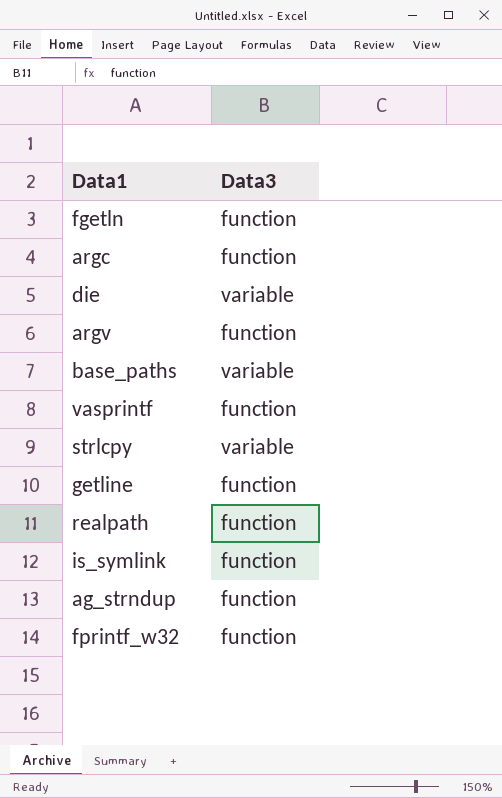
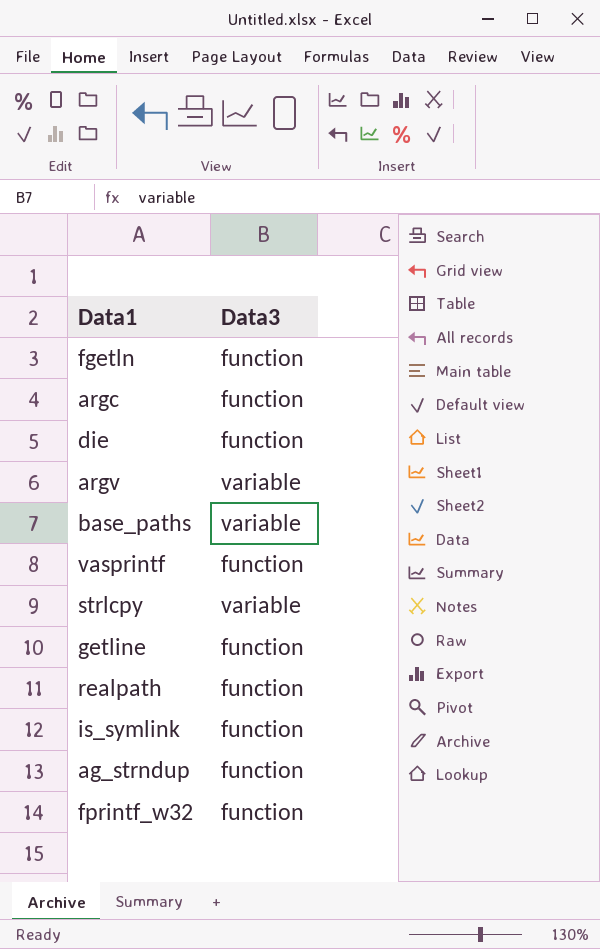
die | Data3: variable -> function
argv | Data3: function -> variable

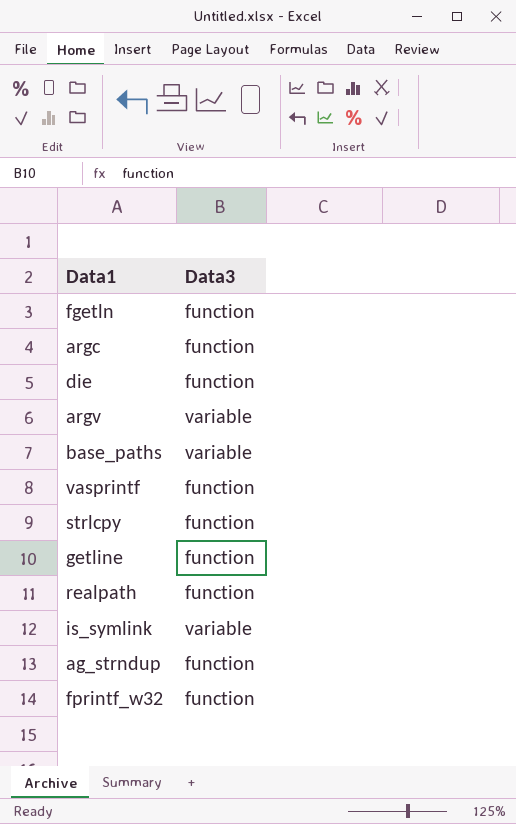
strlcpy | Data3: variable -> function
is_symlink | Data3: function -> variable

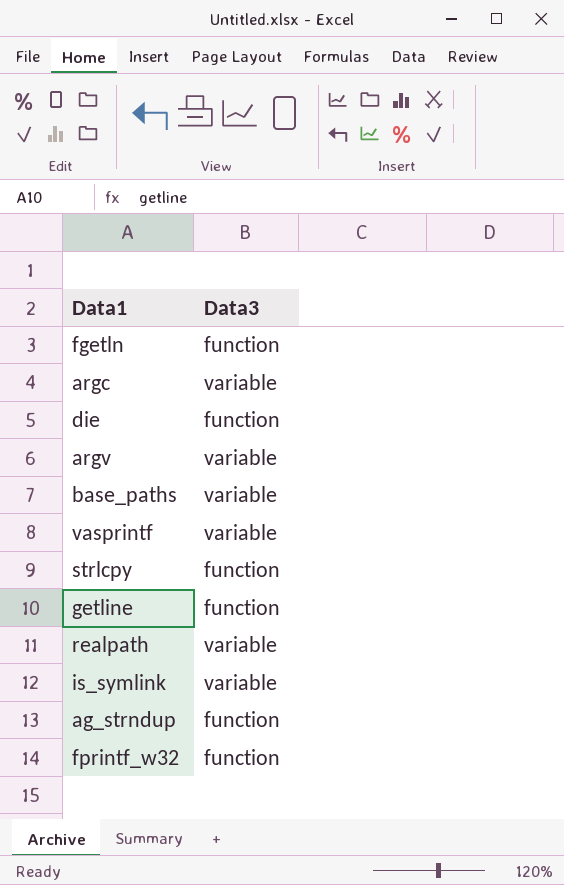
argc | Data3: function -> variable
vasprintf | Data3: function -> variable
realpath | Data3: function -> variable

